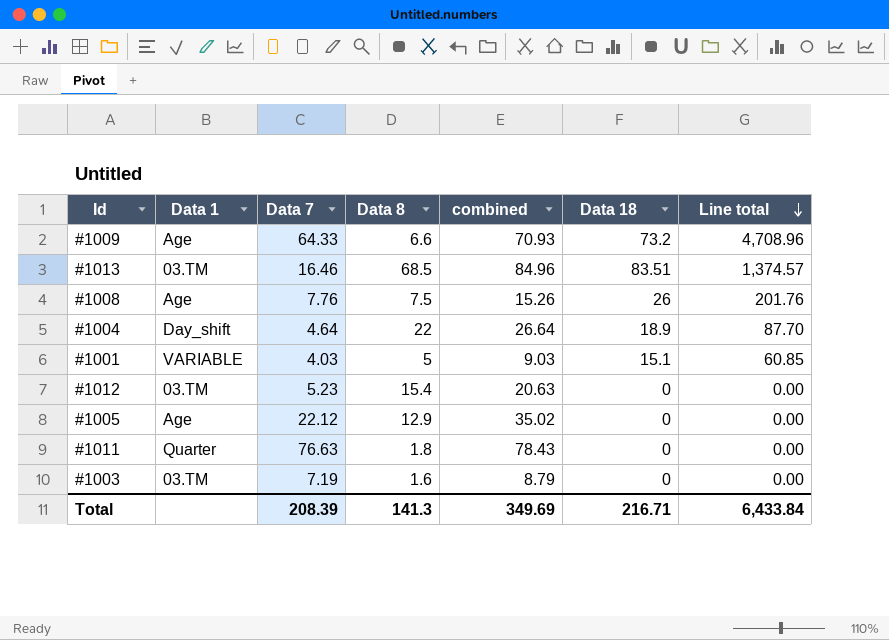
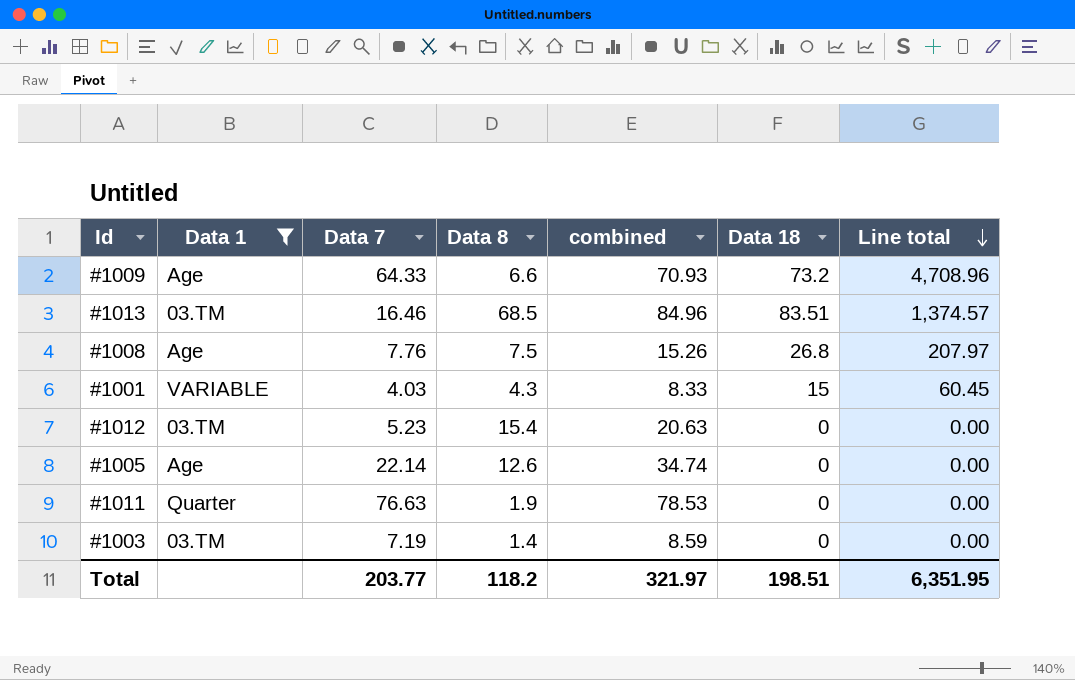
filter: none -> Data 1 != Day_shift
#1008 | Data 18: 26 -> 26.8
#1008 | Line total: 201.76 -> 207.97
#1001 | Data 8: 5 -> 4.3
#1001 | combined: 9.03 -> 8.33
#1001 | Data 18: 15.1 -> 15
#1001 | Line total: 60.85 -> 60.45
#1005 | Data 7: 22.12 -> 22.14
#1005 | Data 8: 12.9 -> 12.6
#1005 | combined: 35.02 -> 34.74
#1011 | Data 8: 1.8 -> 1.9
#1011 | combined: 78.43 -> 78.53
#1003 | Data 8: 1.6 -> 1.4
#1003 | combined: 8.79 -> 8.59
Total | Data 7: 208.39 -> 203.77
Total | Data 8: 141.3 -> 118.2
Total | combined: 349.69 -> 321.97
Total | Data 18: 216.71 -> 198.51
Total | Line total: 6,433.84 -> 6,351.95

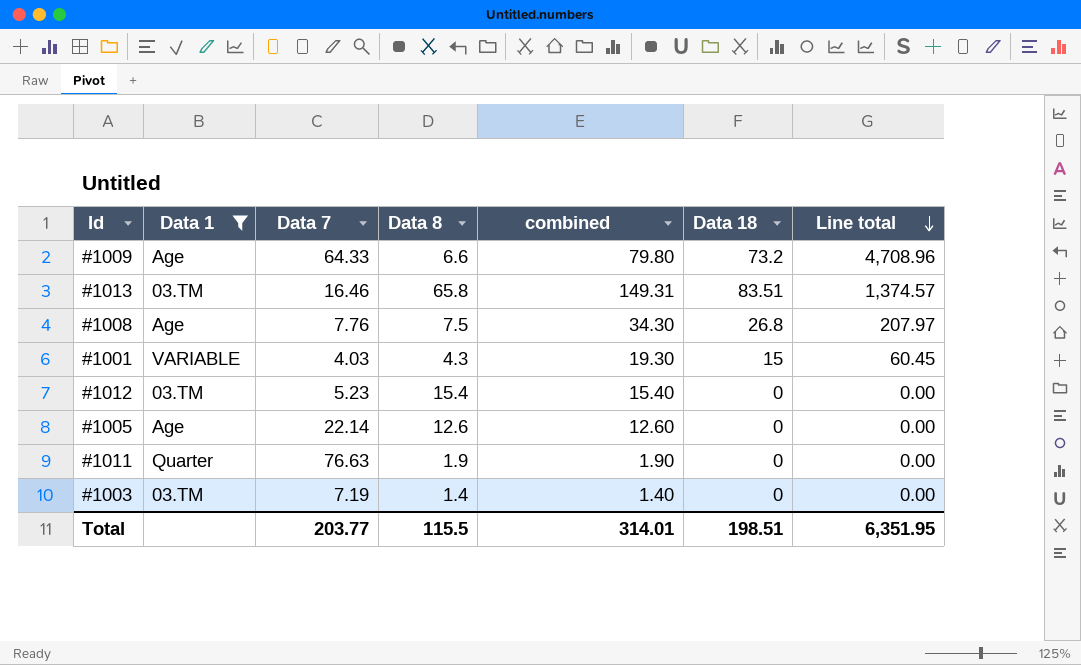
column combined | formula: [Data 7] + [Data 8] -> [Data 8] + [Data 18]
#1013 | Data 8: 68.5 -> 65.8
Total | Data 8: 118.2 -> 115.5
Total | combined: 321.97 -> 314.01

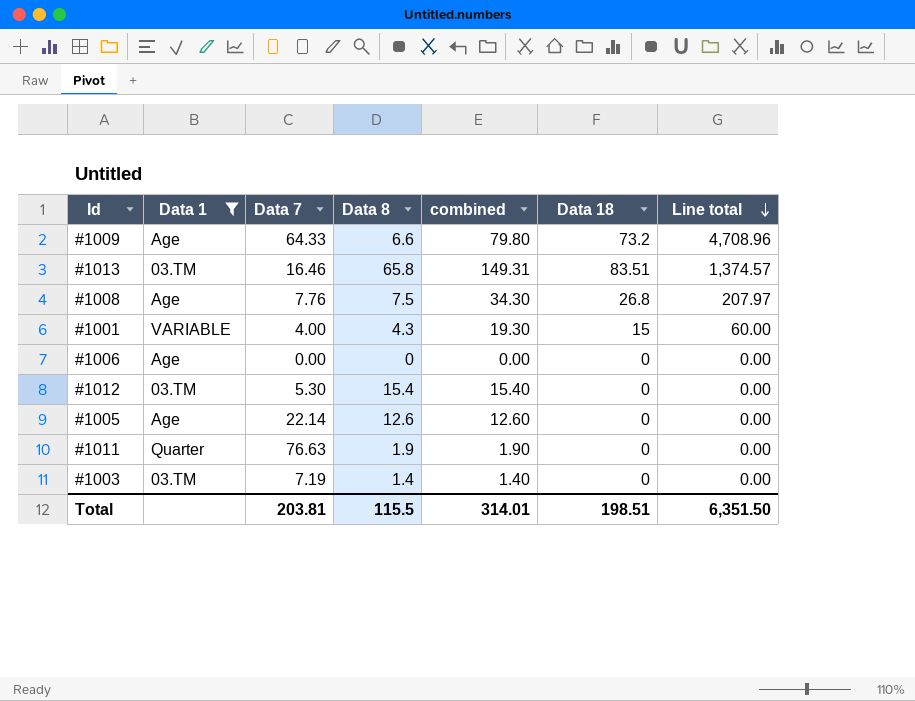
#1001 | Data 7: 4.03 -> 4.00
#1001 | Line total: 60.45 -> 60.00
row #1006: none -> Age | 0.00 | 0 | 0.00 | 0 | 0.00
#1012 | Data 7: 5.23 -> 5.30
Total | Data 7: 203.77 -> 203.81
Total | Line total: 6,351.95 -> 6,351.50

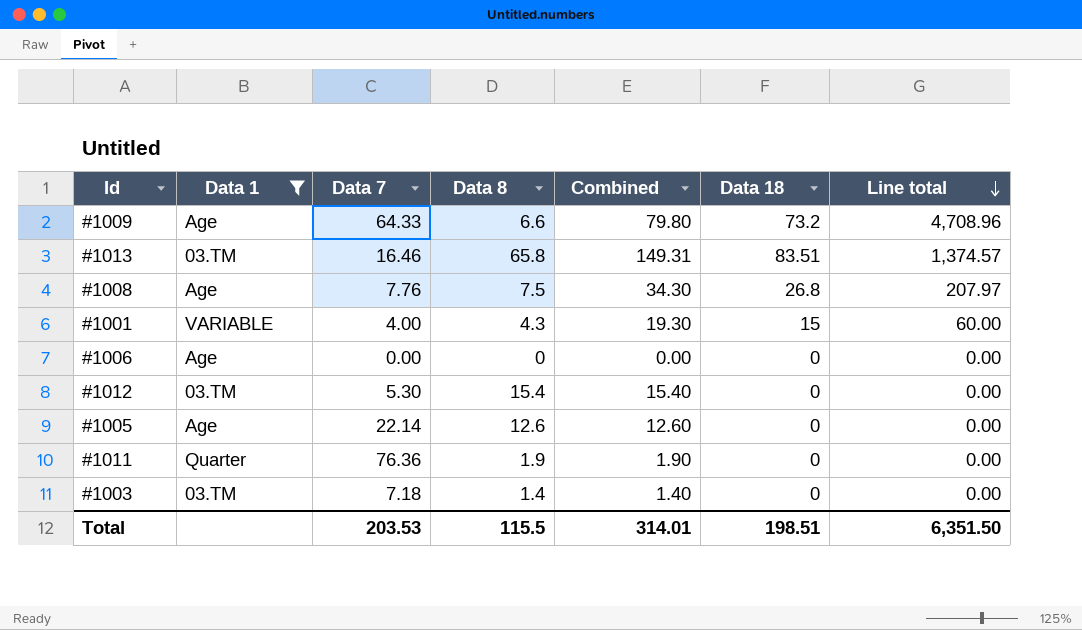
column name: combined -> Combined
#1011 | Data 7: 76.63 -> 76.36
#1003 | Data 7: 7.19 -> 7.18
Total | Data 7: 203.81 -> 203.53

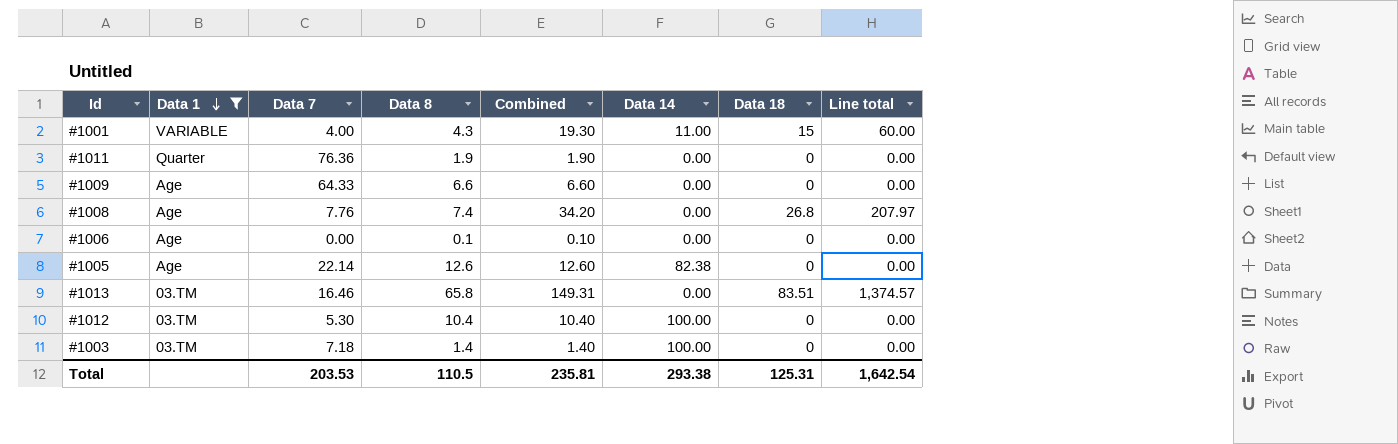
row order: Line total descending -> Data 1 descending
column Data 14 | position: none -> 6
#1009 | Combined: 79.80 -> 6.60
#1009 | Data 18: 73.2 -> 0
#1009 | Line total: 4,708.96 -> 0.00
#1008 | Data 8: 7.5 -> 7.4
#1008 | Combined: 34.30 -> 34.20
#1006 | Data 8: 0 -> 0.1
#1006 | Combined: 0.00 -> 0.10
#1012 | Data 8: 15.4 -> 10.4
#1012 | Combined: 15.40 -> 10.40
Total | Data 8: 115.5 -> 110.5
Total | Combined: 314.01 -> 235.81
Total | Data 18: 198.51 -> 125.31
Total | Line total: 6,351.50 -> 1,642.54

